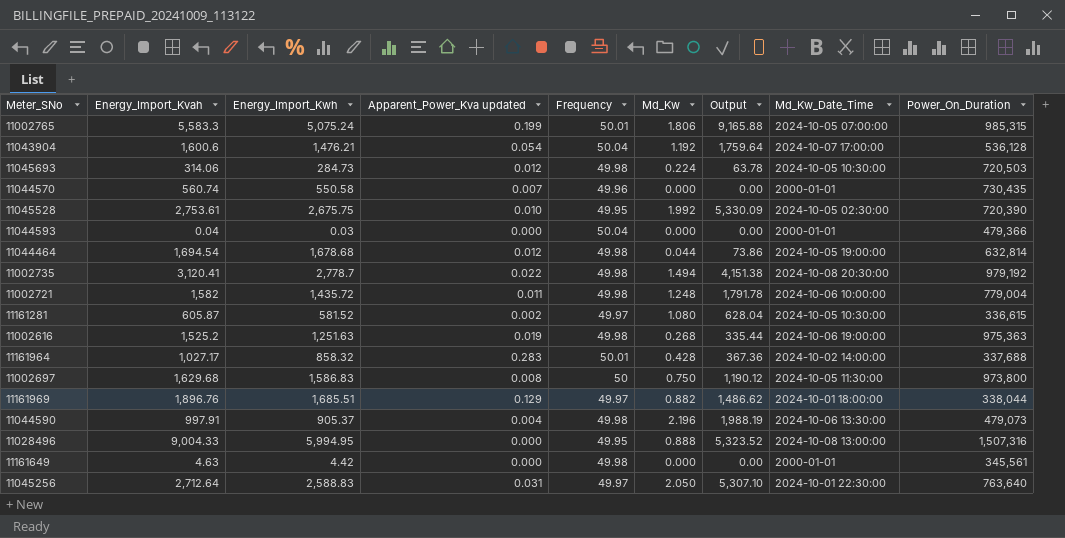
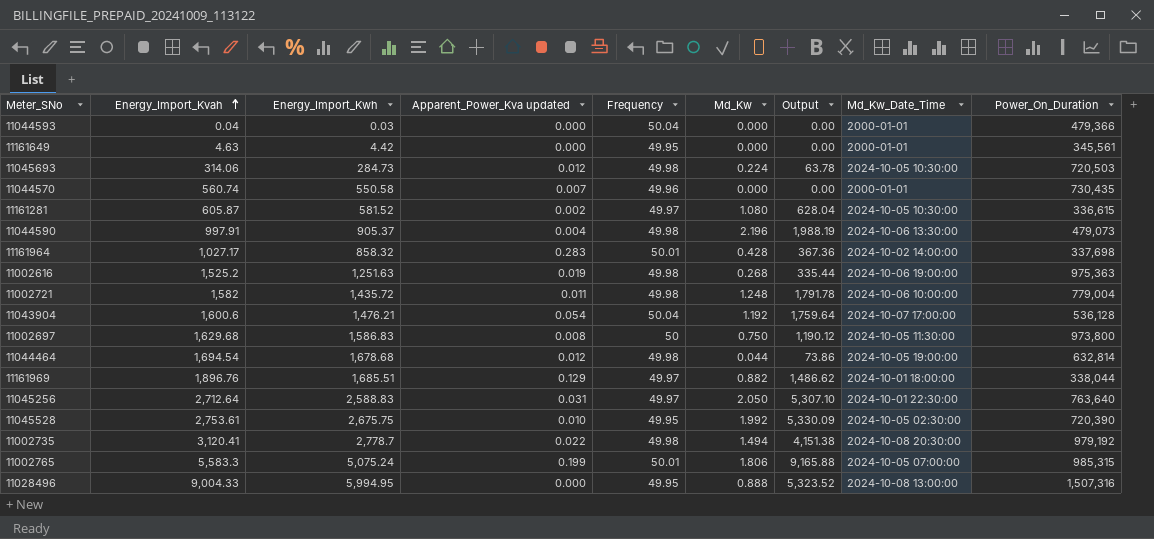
row order: none -> Energy_Import_Kvah ascending
11161649 | Frequency: 49.98 -> 49.95
11161964 | Power_On_Duration: 337,688 -> 337,698

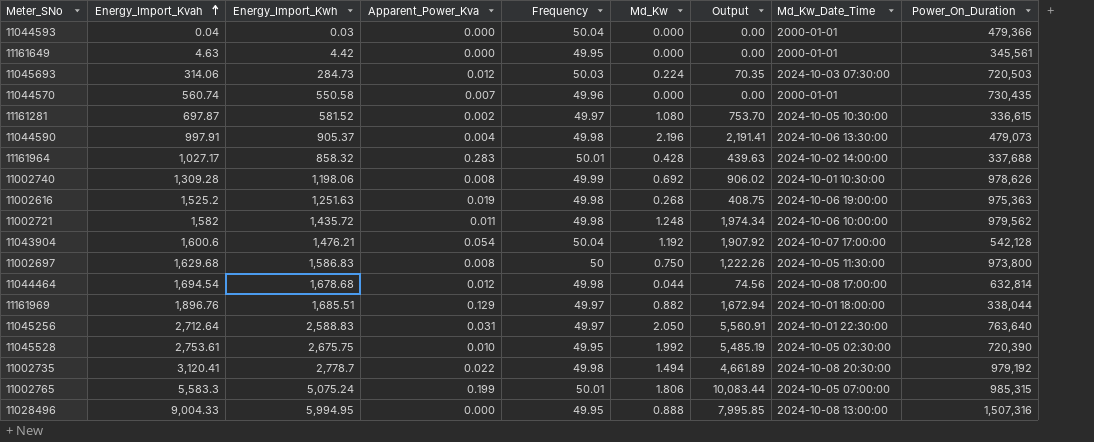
column name: Apparent_Power_Kva updated -> Apparent_Power_Kva
column Output | formula: [Energy_Import_Kwh] * [Md_Kw] -> [Energy_Import_Kvah] * [Md_Kw]
11045693 | Frequency: 49.98 -> 50.03
11045693 | Md_Kw_Date_Time: 2024-10-05 10:30:00 -> 2024-10-03 07:30:00
11161281 | Energy_Import_Kvah: 605.87 -> 697.87
11161964 | Power_On_Duration: 337,698 -> 337,688
row 11002740: none -> 1,309.28 | 1,198.06 | 0.008 | 49.99 | 0.692 | 906.02 | 2024-10-01 10:30:00 | 978,626
11002721 | Power_On_Duration: 779,004 -> 979,562
11043904 | Power_On_Duration: 536,128 -> 542,128
11044464 | Md_Kw_Date_Time: 2024-10-05 19:00:00 -> 2024-10-08 17:00:00

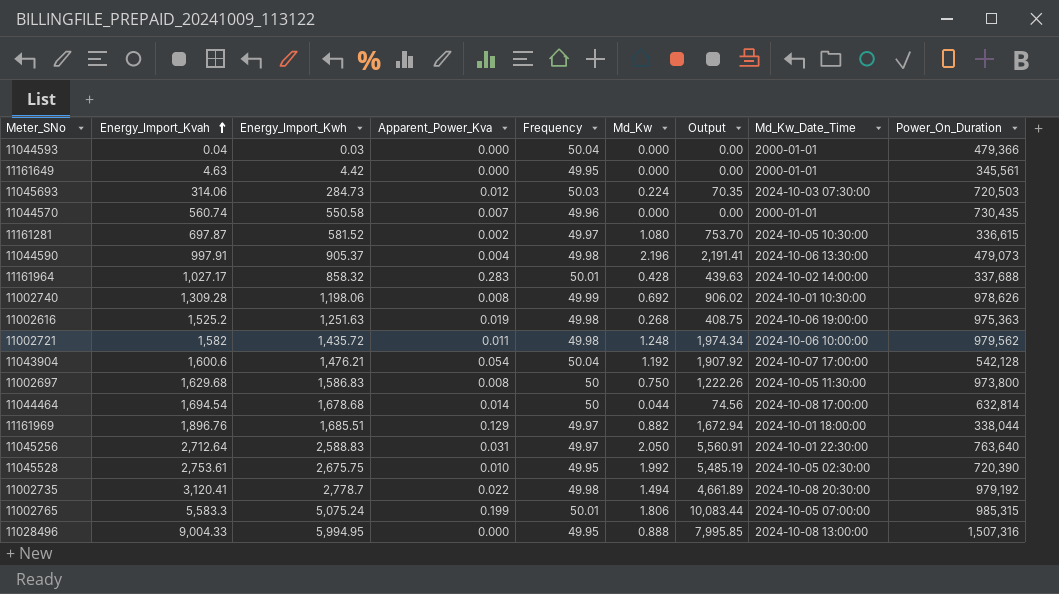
11044464 | Apparent_Power_Kva: 0.012 -> 0.014
11044464 | Frequency: 49.98 -> 50

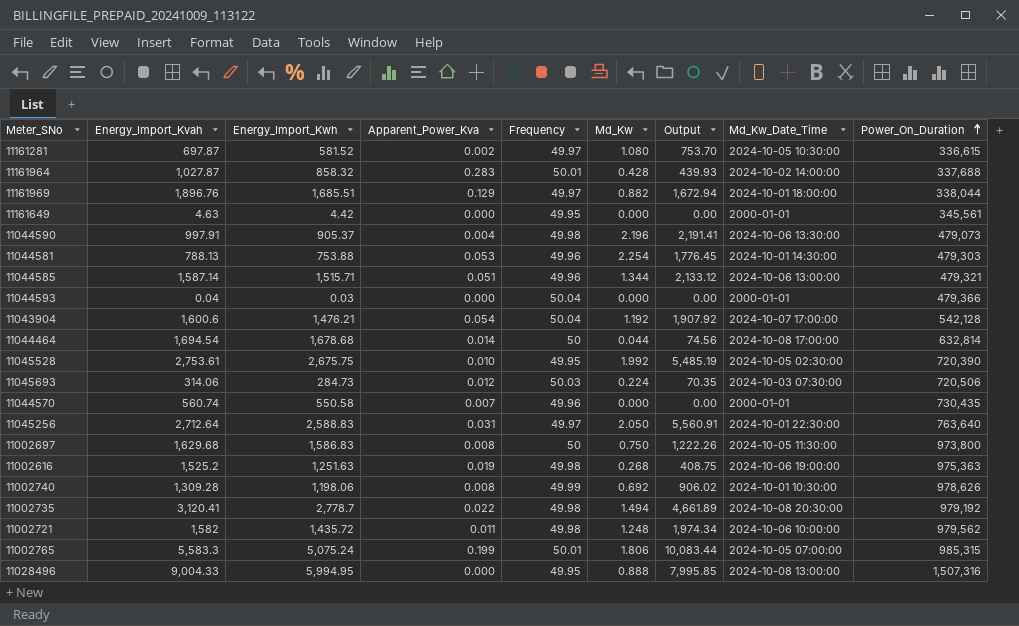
row order: Energy_Import_Kvah ascending -> Power_On_Duration ascending
11161964 | Energy_Import_Kvah: 1,027.17 -> 1,027.87
11161964 | Output: 439.63 -> 439.93
row 11044581: none -> 788.13 | 753.88 | 0.053 | 49.96 | 2.254 | 1,776.45 | 2024-10-01 14:30:00 | 479,303
row 11044585: none -> 1,587.14 | 1,515.71 | 0.051 | 49.96 | 1.344 | 2,133.12 | 2024-10-06 13:00:00 | 479,321
11045693 | Power_On_Duration: 720,503 -> 720,506

